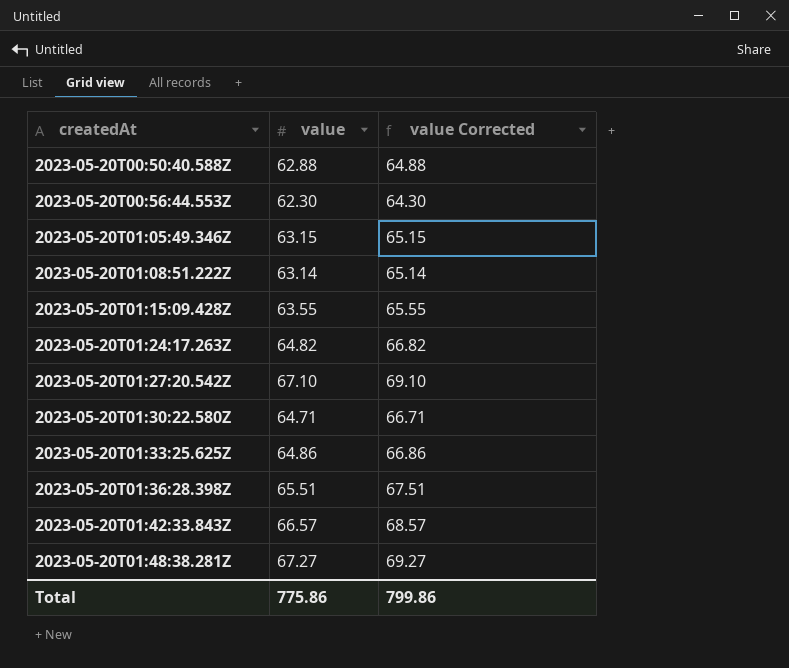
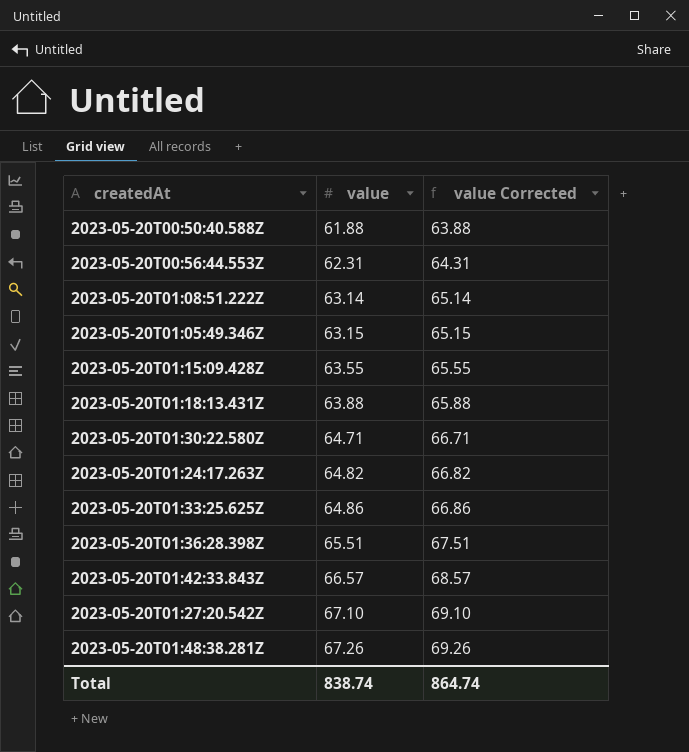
row order: createdAt ascending -> value ascending
2023-05-20T00:50:40.588Z | value: 62.88 -> 61.88
2023-05-20T00:50:40.588Z | value Corrected: 64.88 -> 63.88
2023-05-20T00:56:44.553Z | value: 62.30 -> 62.31
2023-05-20T00:56:44.553Z | value Corrected: 64.30 -> 64.31
row 2023-05-20T01:18:13.431Z: none -> 63.88 | 65.88
2023-05-20T01:48:38.281Z | value: 67.27 -> 67.26
2023-05-20T01:48:38.281Z | value Corrected: 69.27 -> 69.26
Total | value: 775.86 -> 838.74
Total | value Corrected: 799.86 -> 864.74

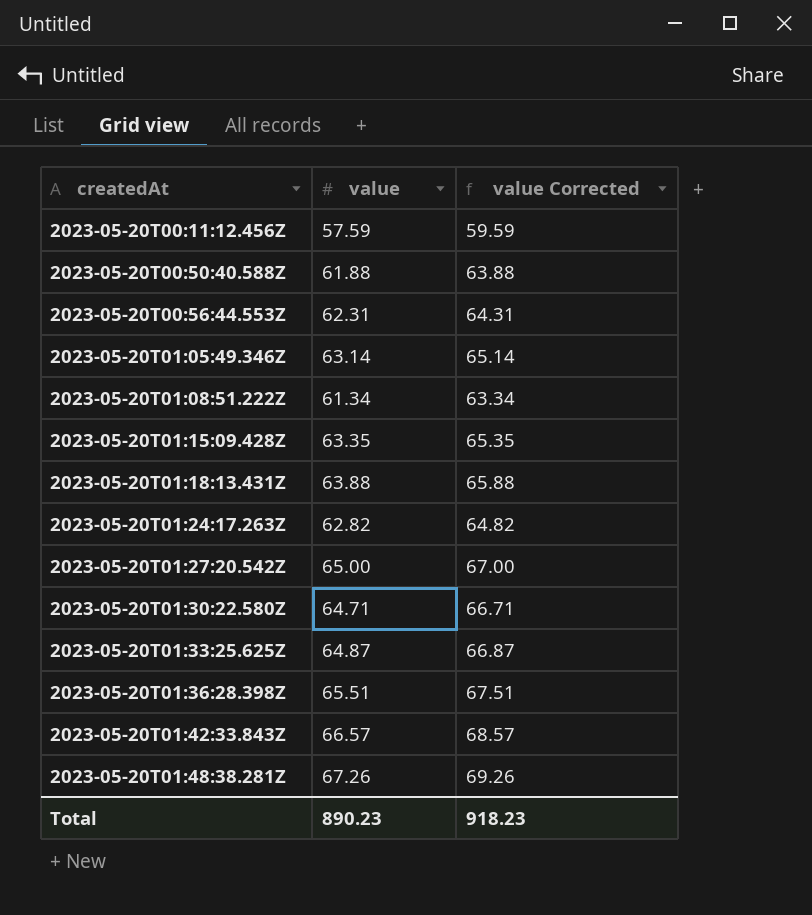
row order: value ascending -> createdAt ascending
row 2023-05-20T00:11:12.456Z: none -> 57.59 | 59.59
2023-05-20T01:05:49.346Z | value: 63.15 -> 63.14
2023-05-20T01:05:49.346Z | value Corrected: 65.15 -> 65.14
2023-05-20T01:08:51.222Z | value: 63.14 -> 61.34
2023-05-20T01:08:51.222Z | value Corrected: 65.14 -> 63.34
2023-05-20T01:15:09.428Z | value: 63.55 -> 63.35
2023-05-20T01:15:09.428Z | value Corrected: 65.55 -> 65.35
2023-05-20T01:24:17.263Z | value: 64.82 -> 62.82
2023-05-20T01:24:17.263Z | value Corrected: 66.82 -> 64.82
2023-05-20T01:27:20.542Z | value: 67.10 -> 65.00
2023-05-20T01:27:20.542Z | value Corrected: 69.10 -> 67.00
2023-05-20T01:33:25.625Z | value: 64.86 -> 64.87
2023-05-20T01:33:25.625Z | value Corrected: 66.86 -> 66.87
Total | value: 838.74 -> 890.23
Total | value Corrected: 864.74 -> 918.23

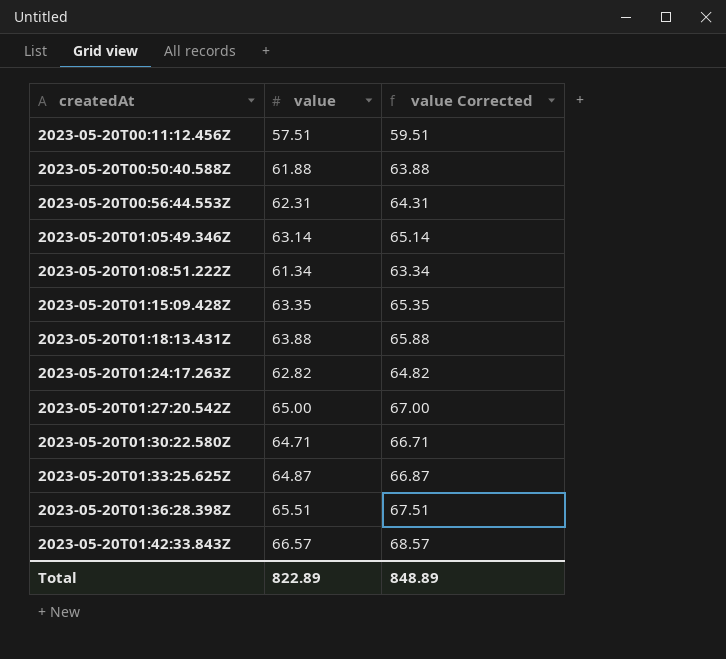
row 2023-05-20T01:48:38.281Z: 67.26 | 69.26 -> none
2023-05-20T00:11:12.456Z | value: 57.59 -> 57.51
2023-05-20T00:11:12.456Z | value Corrected: 59.59 -> 59.51
Total | value: 890.23 -> 822.89
Total | value Corrected: 918.23 -> 848.89

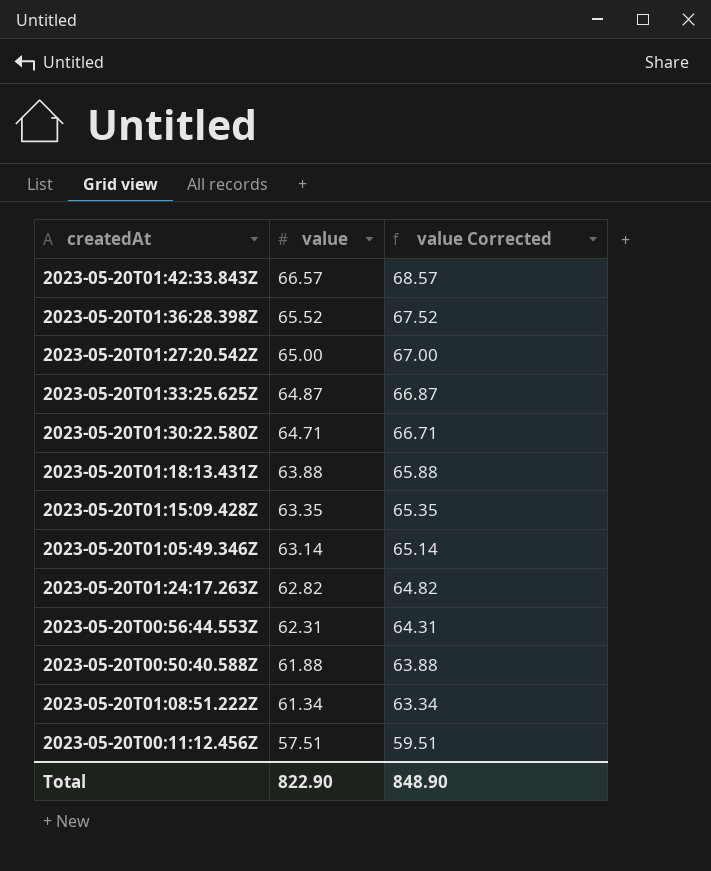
row order: createdAt ascending -> value descending
2023-05-20T01:36:28.398Z | value: 65.51 -> 65.52
2023-05-20T01:36:28.398Z | value Corrected: 67.51 -> 67.52
Total | value: 822.89 -> 822.90
Total | value Corrected: 848.89 -> 848.90

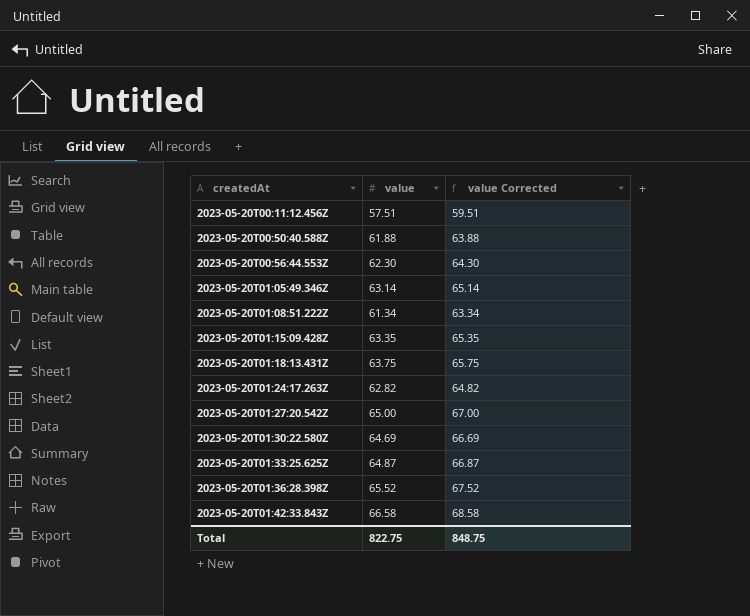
row order: value descending -> createdAt ascending
2023-05-20T00:56:44.553Z | value: 62.31 -> 62.30
2023-05-20T00:56:44.553Z | value Corrected: 64.31 -> 64.30
2023-05-20T01:18:13.431Z | value: 63.88 -> 63.75
2023-05-20T01:18:13.431Z | value Corrected: 65.88 -> 65.75
2023-05-20T01:30:22.580Z | value: 64.71 -> 64.69
2023-05-20T01:30:22.580Z | value Corrected: 66.71 -> 66.69
2023-05-20T01:42:33.843Z | value: 66.57 -> 66.58
2023-05-20T01:42:33.843Z | value Corrected: 68.57 -> 68.58
Total | value: 822.90 -> 822.75
Total | value Corrected: 848.90 -> 848.75

